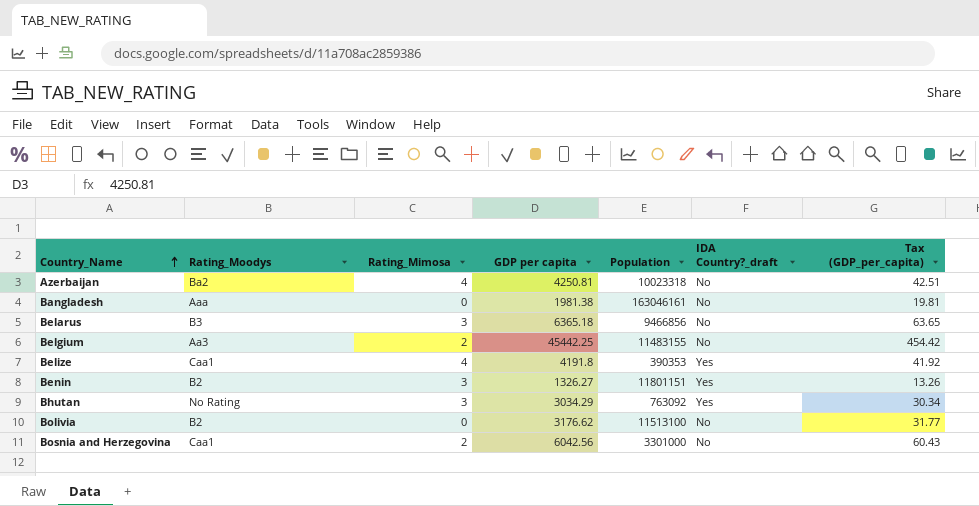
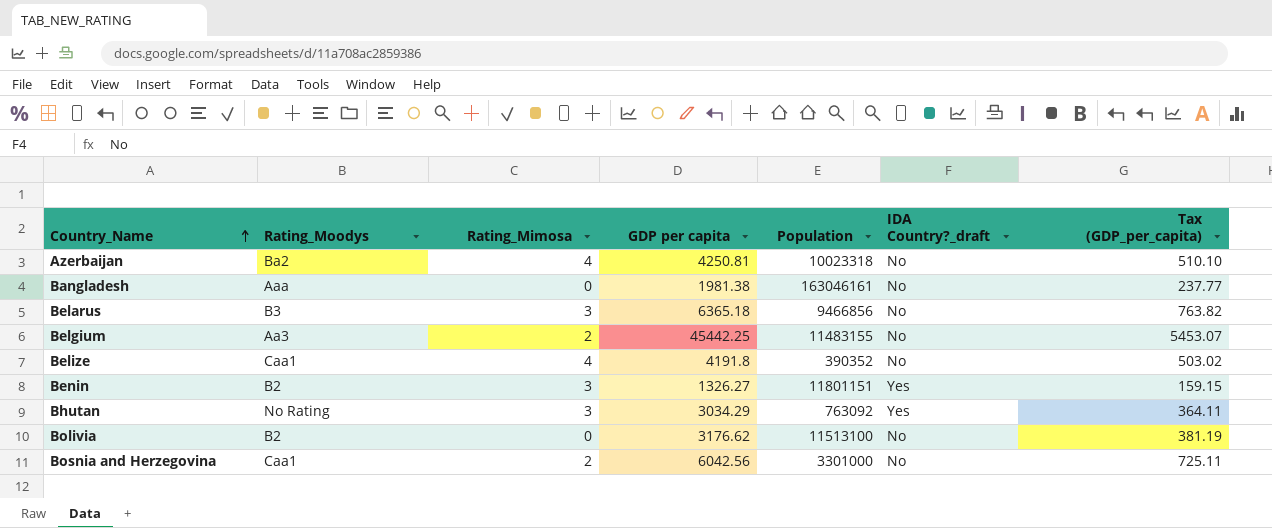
column Tax (GDP_per_capita) | formula: [GDP per capita] * 0.01 -> [GDP per capita] * 0.12
Belize | Population: 390353 -> 390352
Belize | IDA Country?_draft: Yes -> No

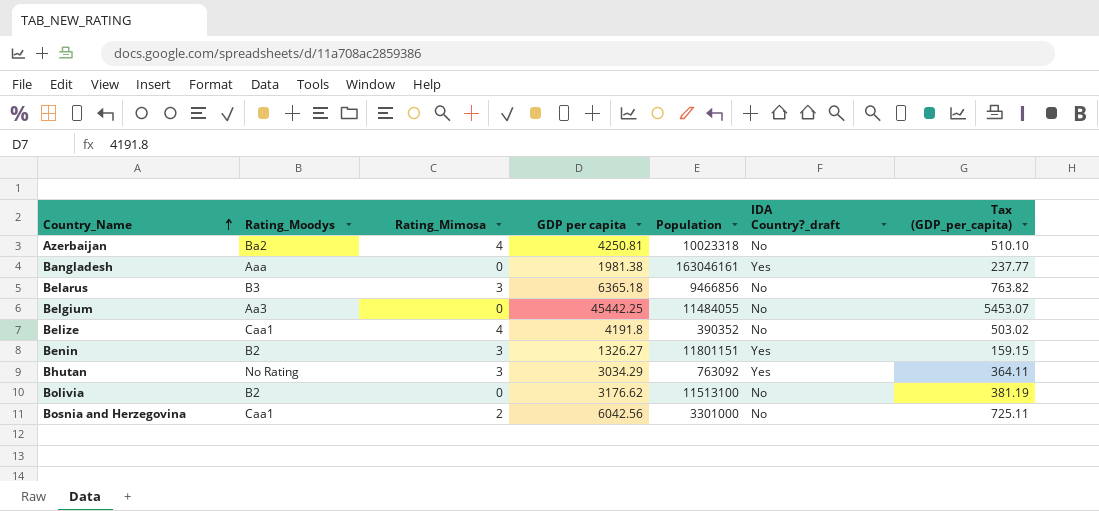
Bangladesh | IDA Country?_draft: No -> Yes
Belgium | Rating_Mimosa: 2 -> 0
Belgium | Population: 11483155 -> 11484055

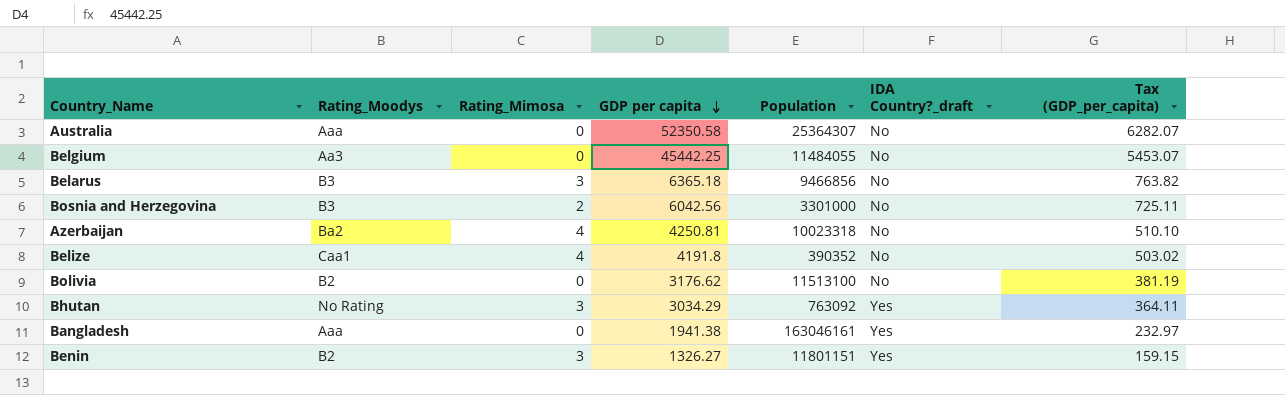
row order: Country_Name ascending -> GDP per capita descending
row Australia: none -> Aaa | 0 | 52350.58 | 25364307 | No | 6282.07
Bosnia and Herzegovina | Rating_Moodys: Caa1 -> B3
Bangladesh | GDP per capita: 1981.38 -> 1941.38
Bangladesh | Tax (GDP_per_capita): 237.77 -> 232.97

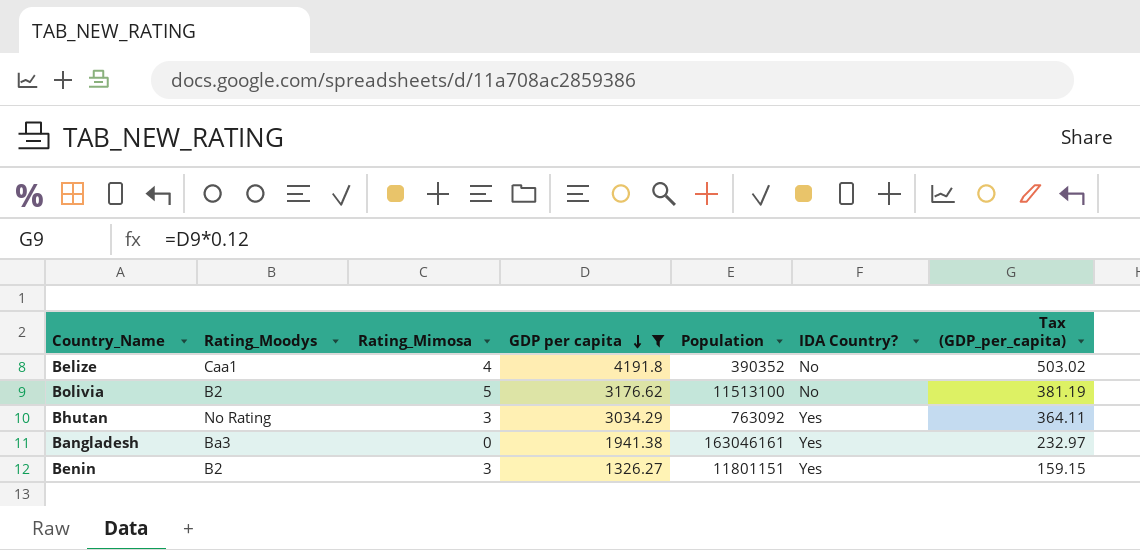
filter: none -> GDP per capita <= 4191.8
column name: IDA Country?_draft -> IDA Country?
Bolivia | Rating_Mimosa: 0 -> 5
Bangladesh | Rating_Moodys: Aaa -> Ba3

